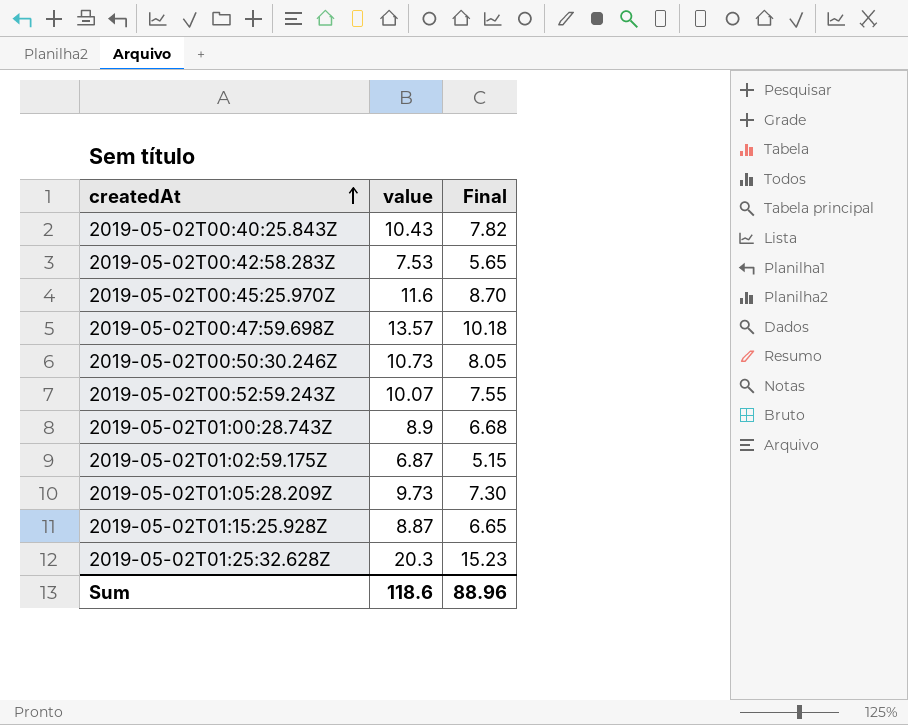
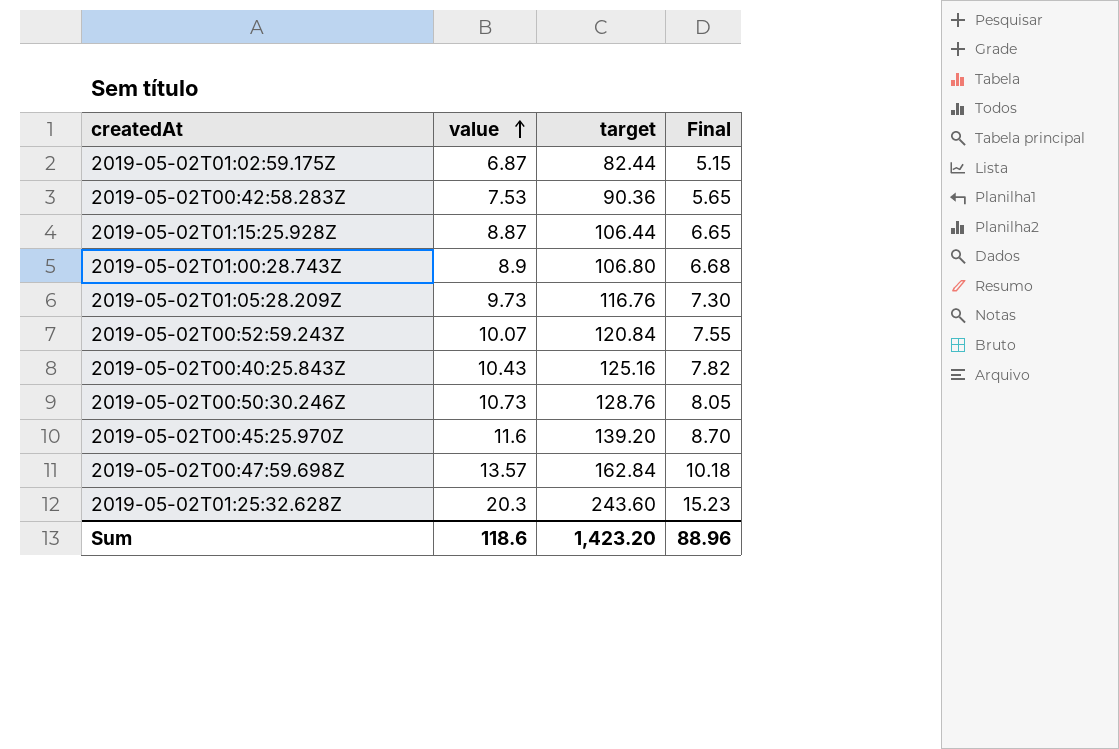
row order: createdAt ascending -> value ascending
column target | formula: none -> [value] * 12

